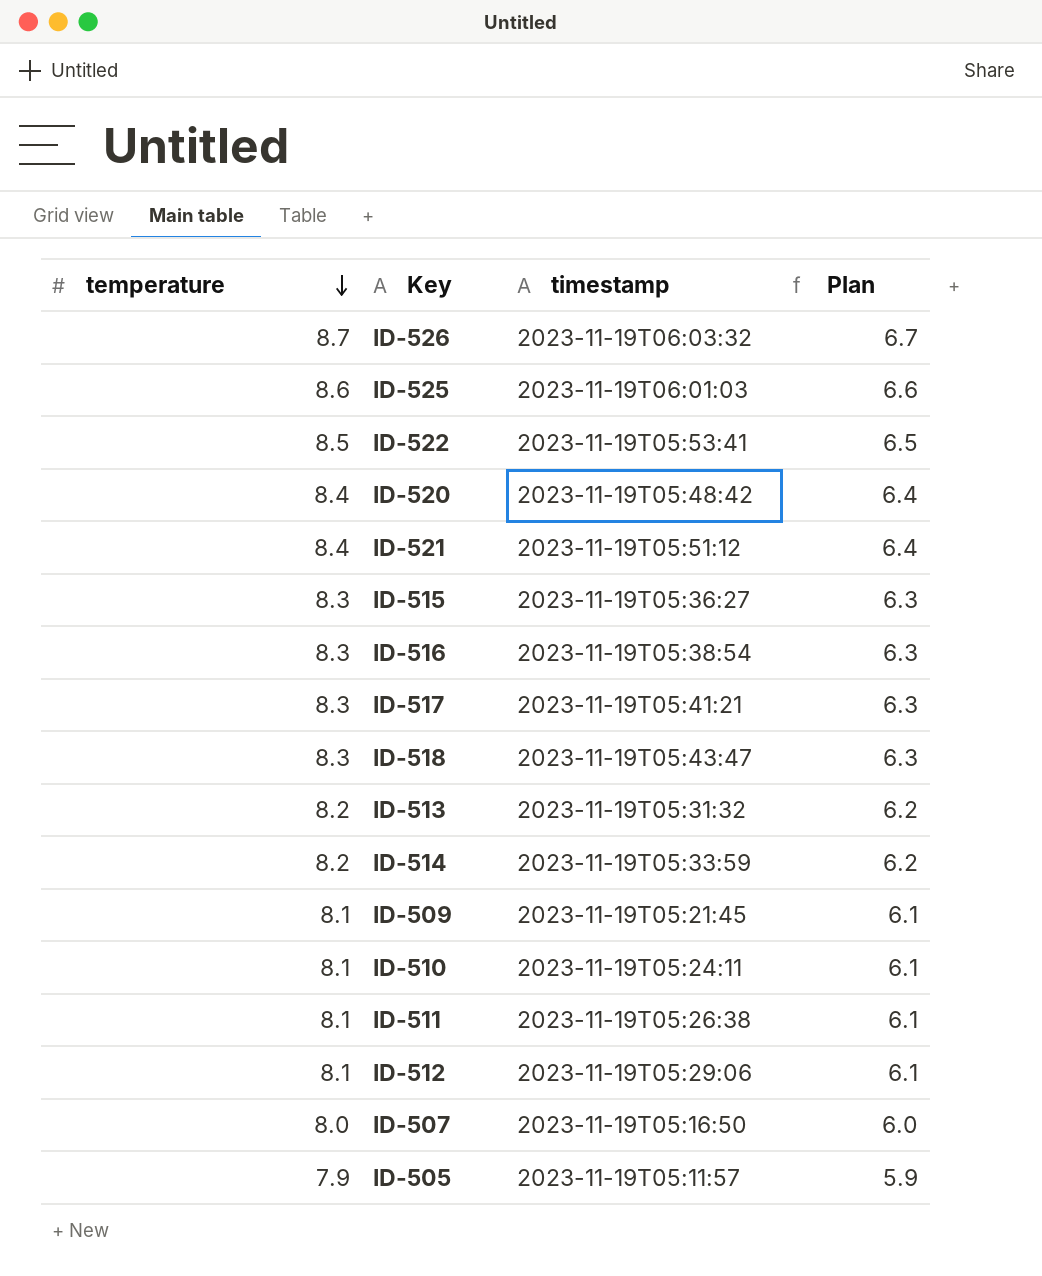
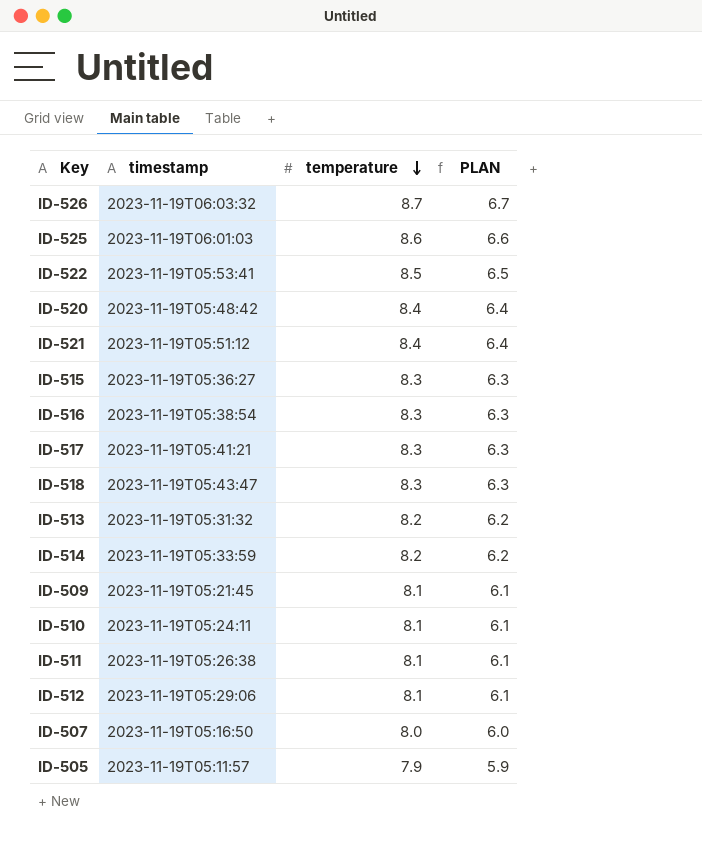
column temperature | position: 1 -> 3
column name: Plan -> PLAN

